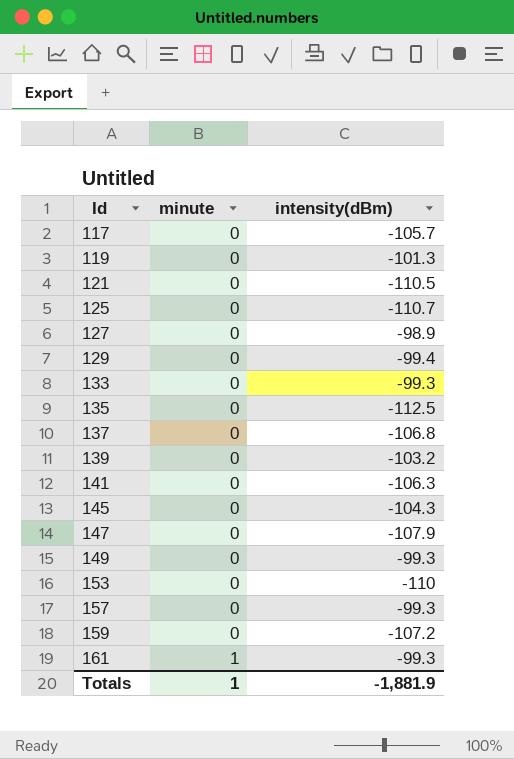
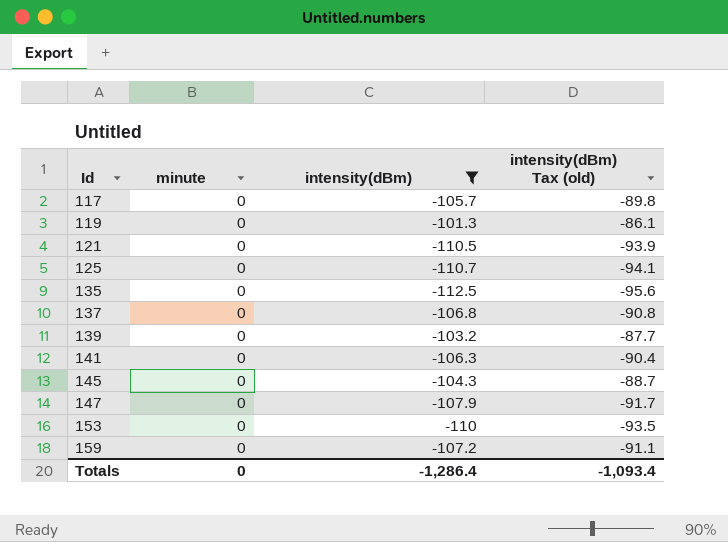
filter: none -> intensity(dBm) <= -101.3
column intensity(dBm) Tax (old) | formula: none -> [intensity(dBm)] * 0.85
Totals | minute: 1 -> 0
Totals | intensity(dBm): -1,881.9 -> -1,286.4

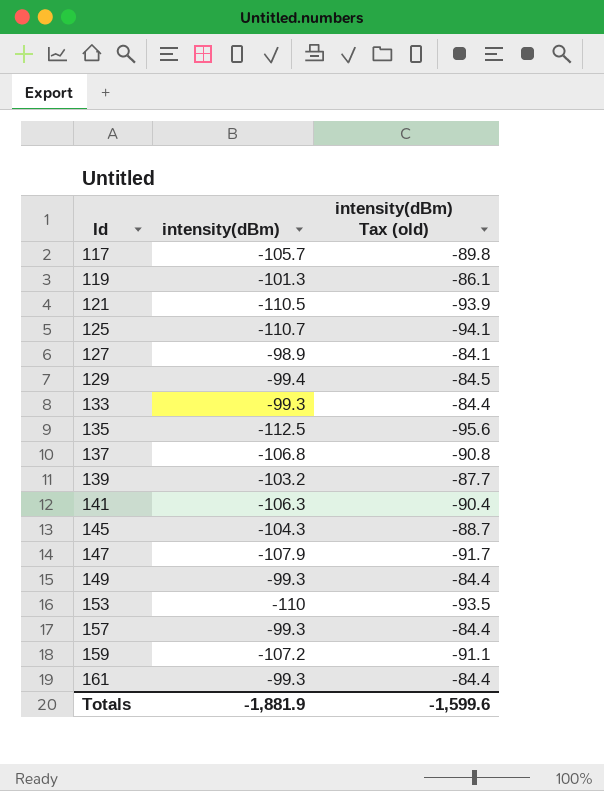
filter: intensity(dBm) <= -101.3 -> none
column minute | position: 2 -> none
Totals | intensity(dBm): -1,286.4 -> -1,881.9
Totals | intensity(dBm) Tax (old): -1,093.4 -> -1,599.6

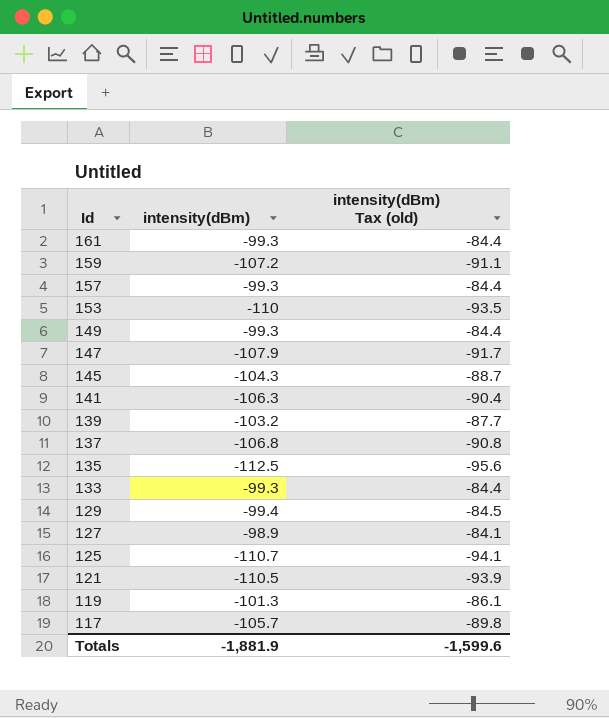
row order: Id ascending -> Id descending

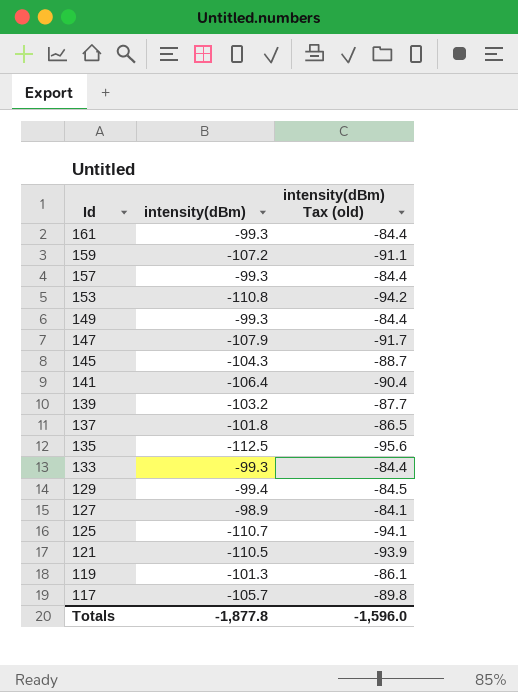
153 | intensity(dBm): -110 -> -110.8
153 | intensity(dBm) Tax (old): -93.5 -> -94.2
141 | intensity(dBm): -106.3 -> -106.4
137 | intensity(dBm): -106.8 -> -101.8
137 | intensity(dBm) Tax (old): -90.8 -> -86.5
Totals | intensity(dBm): -1,881.9 -> -1,877.8
Totals | intensity(dBm) Tax (old): -1,599.6 -> -1,596.0

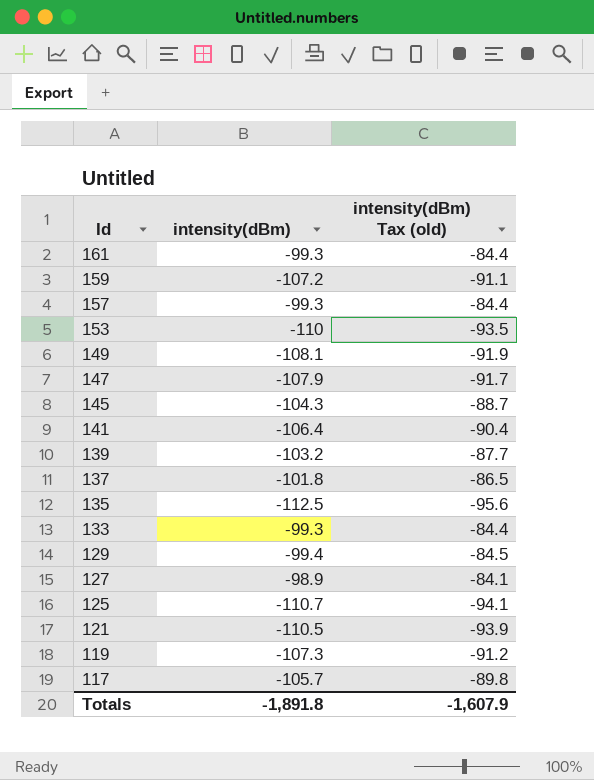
153 | intensity(dBm): -110.8 -> -110
153 | intensity(dBm) Tax (old): -94.2 -> -93.5
149 | intensity(dBm): -99.3 -> -108.1
149 | intensity(dBm) Tax (old): -84.4 -> -91.9
119 | intensity(dBm): -101.3 -> -107.3
119 | intensity(dBm) Tax (old): -86.1 -> -91.2
Totals | intensity(dBm): -1,877.8 -> -1,891.8
Totals | intensity(dBm) Tax (old): -1,596.0 -> -1,607.9

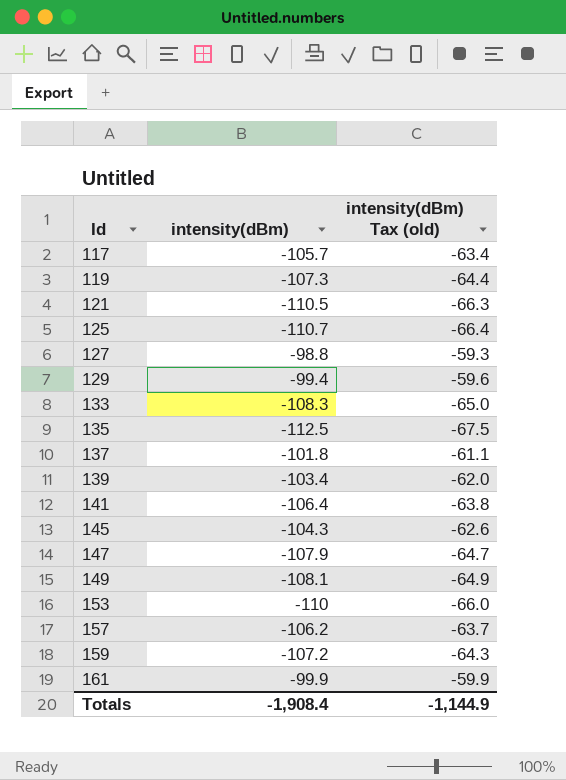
row order: Id descending -> Id ascending
column intensity(dBm) Tax (old) | formula: [intensity(dBm)] * 0.85 -> [intensity(dBm)] * 0.6
127 | intensity(dBm): -98.9 -> -98.8
133 | intensity(dBm): -99.3 -> -108.3
139 | intensity(dBm): -103.2 -> -103.4
157 | intensity(dBm): -99.3 -> -106.2
161 | intensity(dBm): -99.3 -> -99.9
Totals | intensity(dBm): -1,891.8 -> -1,908.4
Totals | intensity(dBm) Tax (old): -1,607.9 -> -1,144.9

